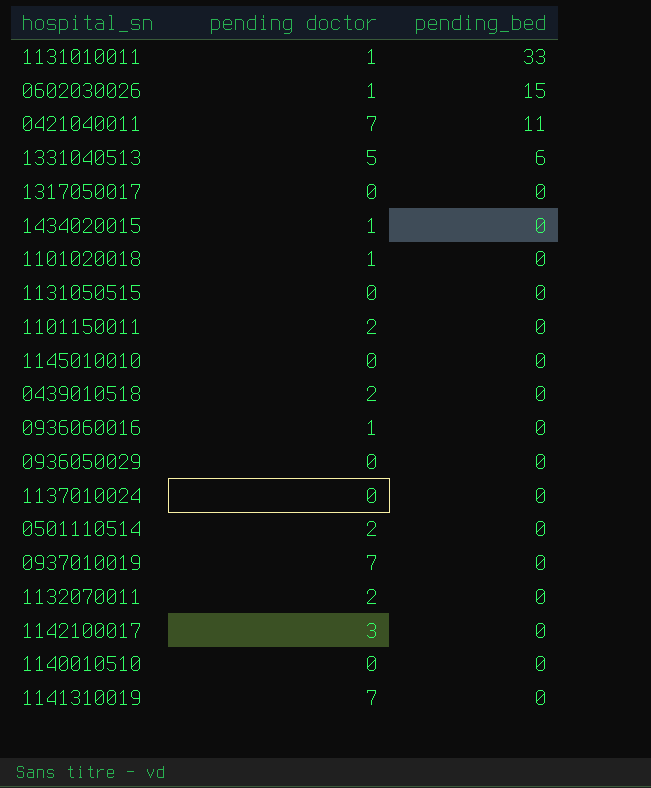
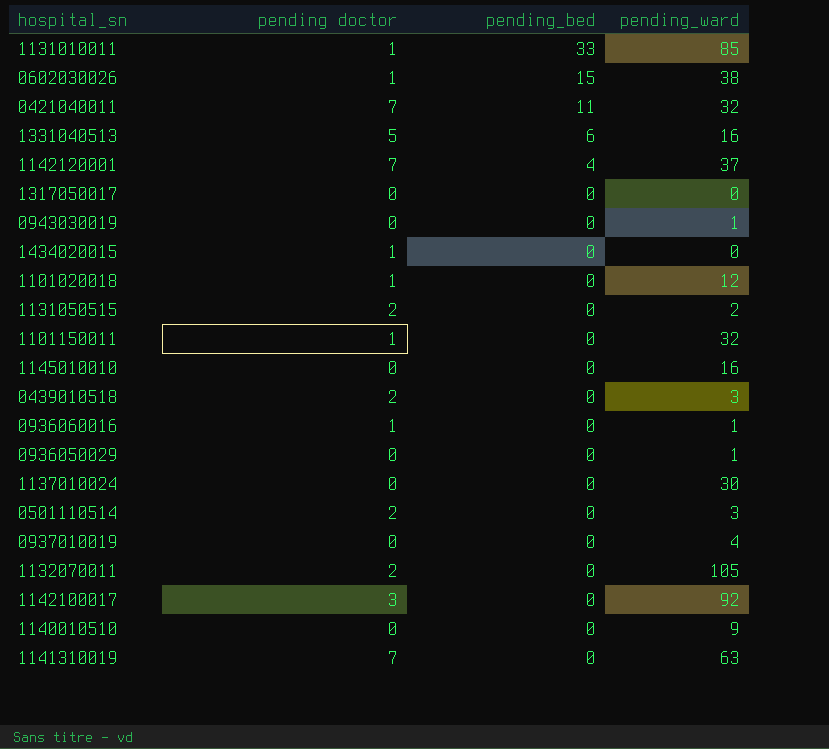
column pending_ward | position: none -> 4
row 1142120001: none -> 7 | 4 | 37
row 0943030019: none -> 0 | 0 | 1
1131050515 | pending doctor: 0 -> 2
1101150011 | pending doctor: 2 -> 1
0937010019 | pending doctor: 7 -> 0

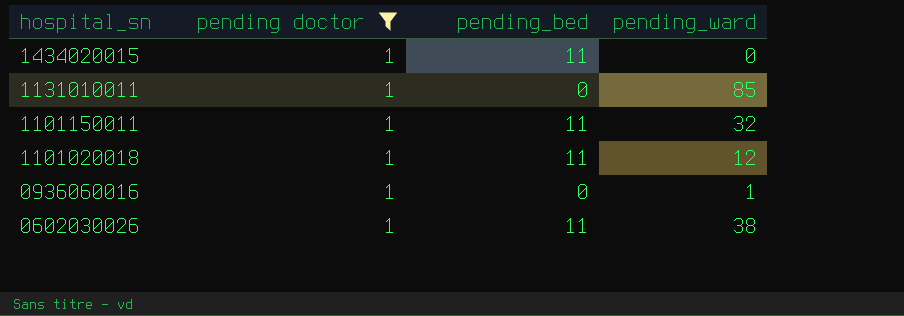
filter: none -> pending doctor = 1
row order: pending_bed descending -> hospital_sn descending
1434020015 | pending_bed: 0 -> 11
1131010011 | pending_bed: 33 -> 0
1101150011 | pending_bed: 0 -> 11
1101020018 | pending_bed: 0 -> 11
0602030026 | pending_bed: 15 -> 11

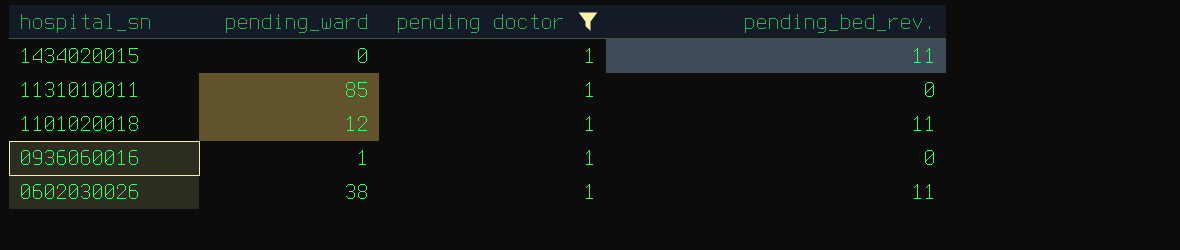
column pending_ward | position: 4 -> 2
column name: pending_bed -> pending_bed_rev.
row 1101150011: 1 | 11 | 32 -> none

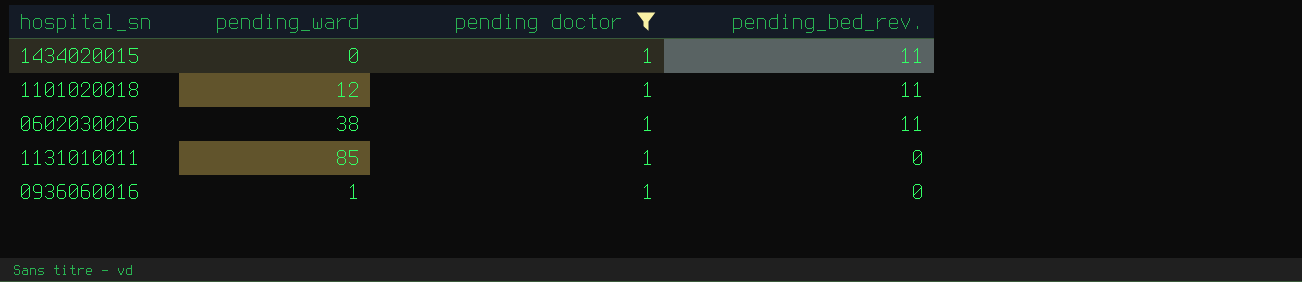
row order: hospital_sn descending -> pending_bed_rev. descending

